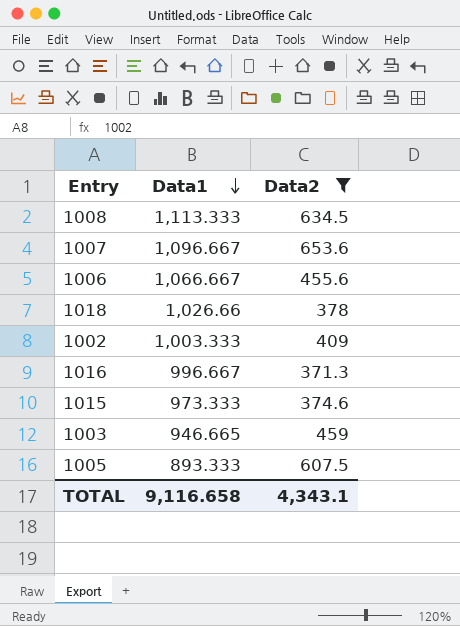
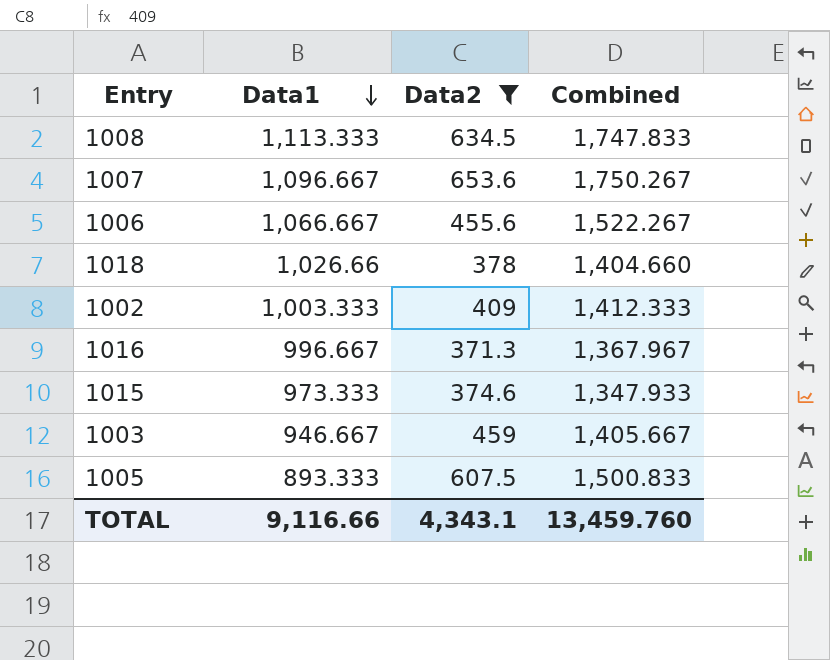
column Combined | formula: none -> [Data1] + [Data2]
1003 | Data1: 946.665 -> 946.667
TOTAL | Data1: 9,116.658 -> 9,116.66

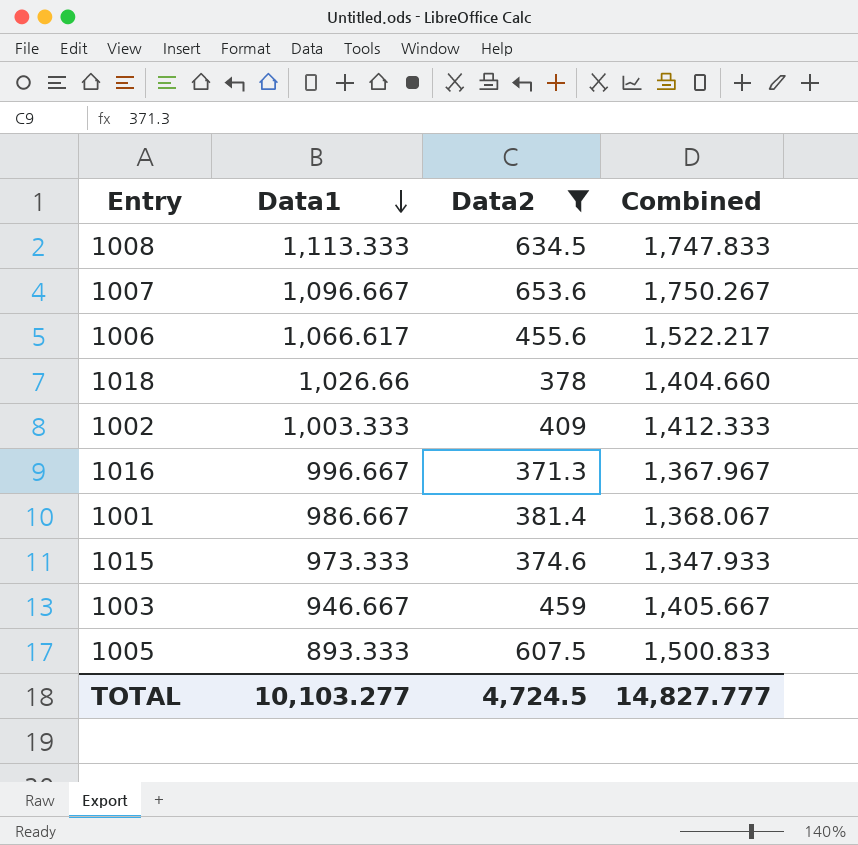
1006 | Data1: 1,066.667 -> 1,066.617
1006 | Combined: 1,522.267 -> 1,522.217
row 1001: none -> 986.667 | 381.4 | 1,368.067
TOTAL | Data1: 9,116.66 -> 10,103.277
TOTAL | Data2: 4,343.1 -> 4,724.5
TOTAL | Combined: 13,459.760 -> 14,827.777

